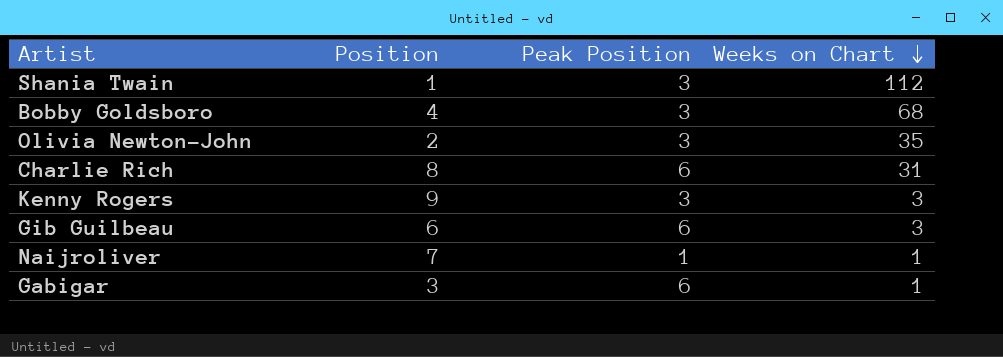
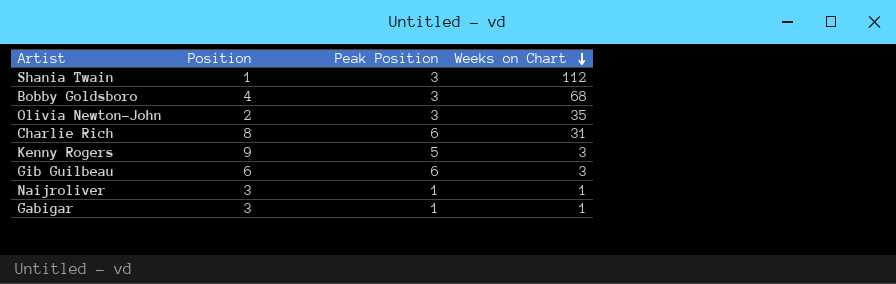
Kenny Rogers | Peak Position: 3 -> 5
Naijroliver | Position: 7 -> 3
Gabigar | Peak Position: 6 -> 1

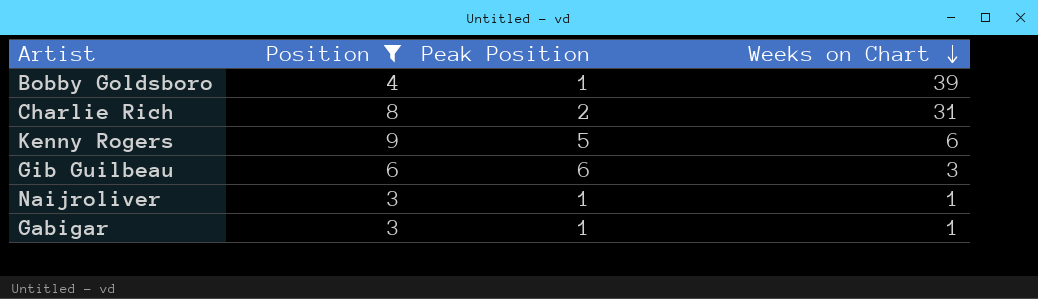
filter: none -> Position >= 3
Bobby Goldsboro | Peak Position: 3 -> 1
Bobby Goldsboro | Weeks on Chart: 68 -> 39
Charlie Rich | Peak Position: 6 -> 2
Kenny Rogers | Weeks on Chart: 3 -> 6

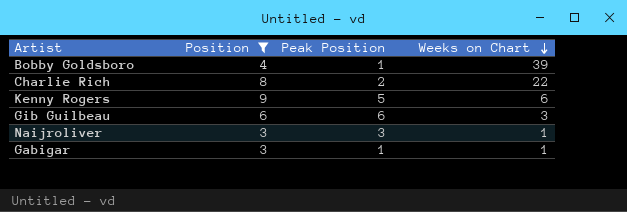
Charlie Rich | Weeks on Chart: 31 -> 22
Naijroliver | Peak Position: 1 -> 3

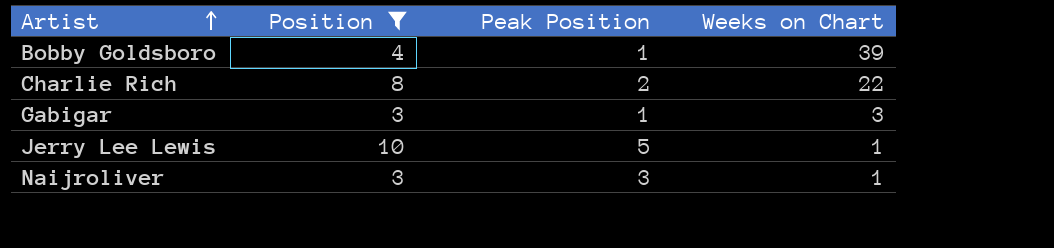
row order: Weeks on Chart descending -> Artist ascending
row Kenny Rogers: 9 | 5 | 6 -> none
row Gib Guilbeau: 6 | 6 | 3 -> none
Gabigar | Weeks on Chart: 1 -> 3
row Jerry Lee Lewis: none -> 10 | 5 | 1

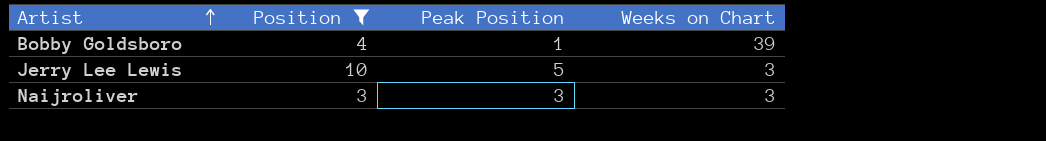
row Charlie Rich: 8 | 2 | 22 -> none
row Gabigar: 3 | 1 | 3 -> none
Jerry Lee Lewis | Weeks on Chart: 1 -> 3
Naijroliver | Weeks on Chart: 1 -> 3

